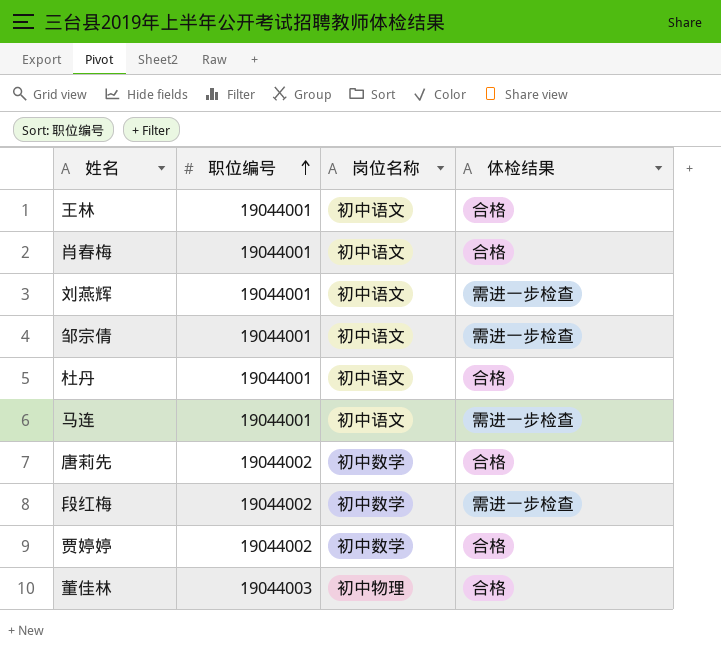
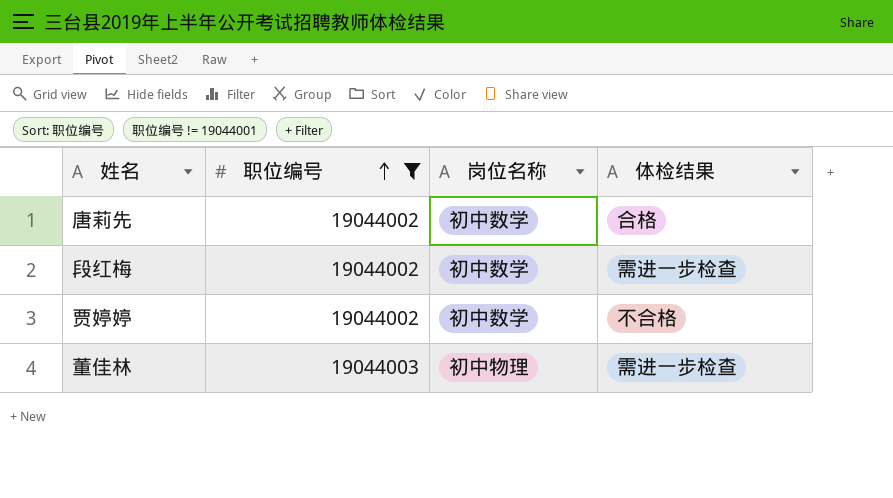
filter: none -> 职位编号 != 19044001
贾婷婷 | 体检结果: 合格 -> 不合格
董佳林 | 体检结果: 合格 -> 需进一步检查

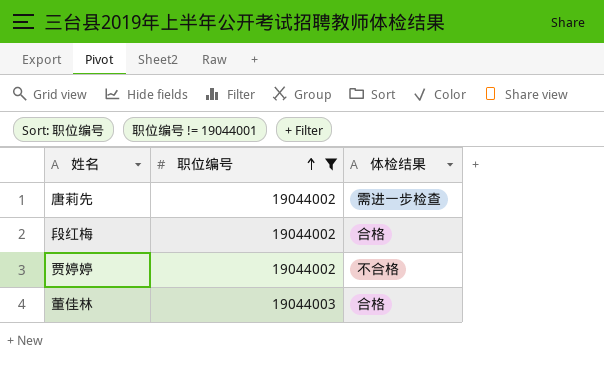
column 岗位名称 | position: 3 -> none
唐莉先 | 体检结果: 合格 -> 需进一步检查
段红梅 | 体检结果: 需进一步检查 -> 合格
董佳林 | 体检结果: 需进一步检查 -> 合格

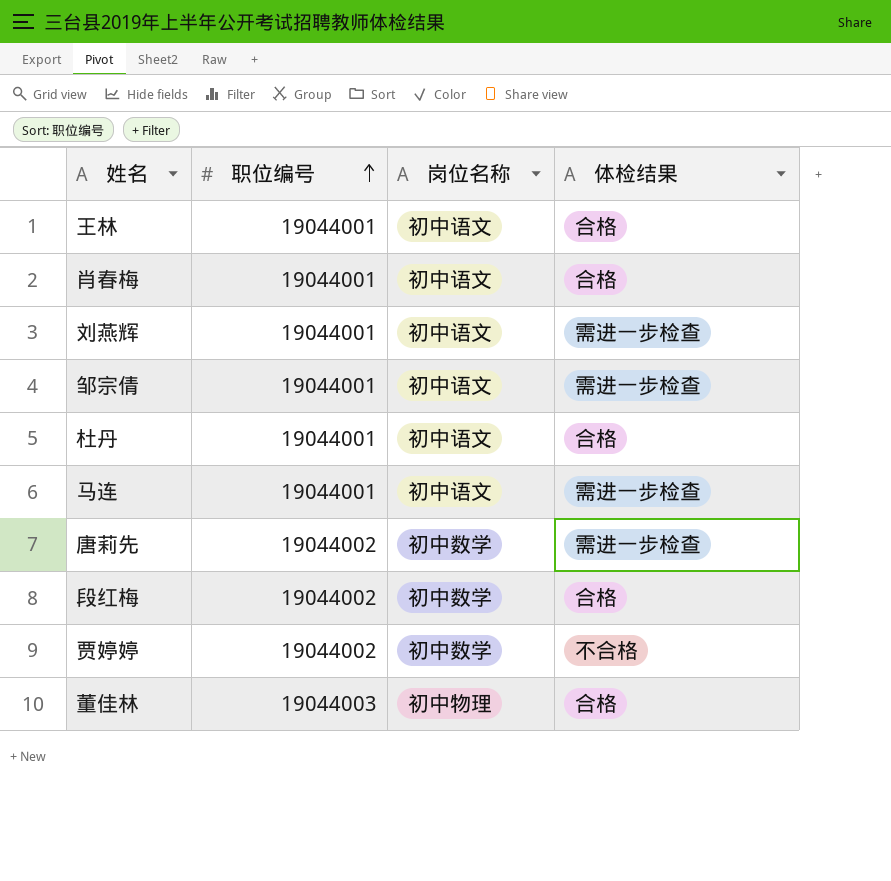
filter: 职位编号 != 19044001 -> none
column 岗位名称 | position: none -> 3

